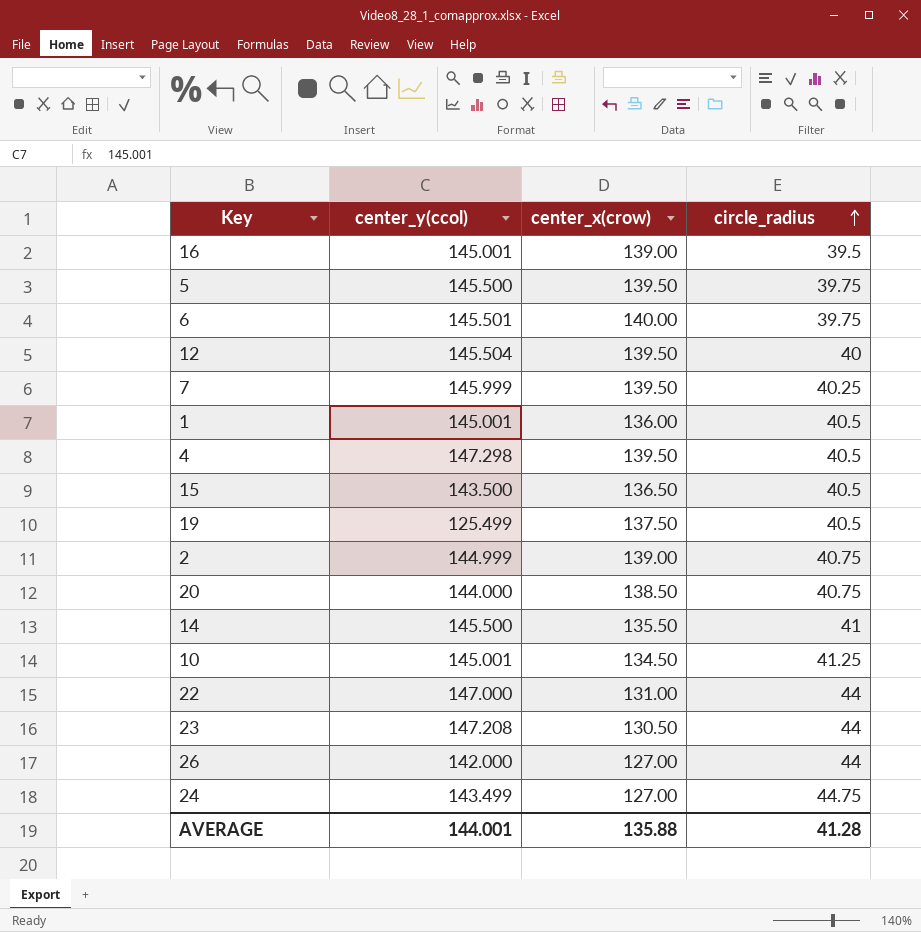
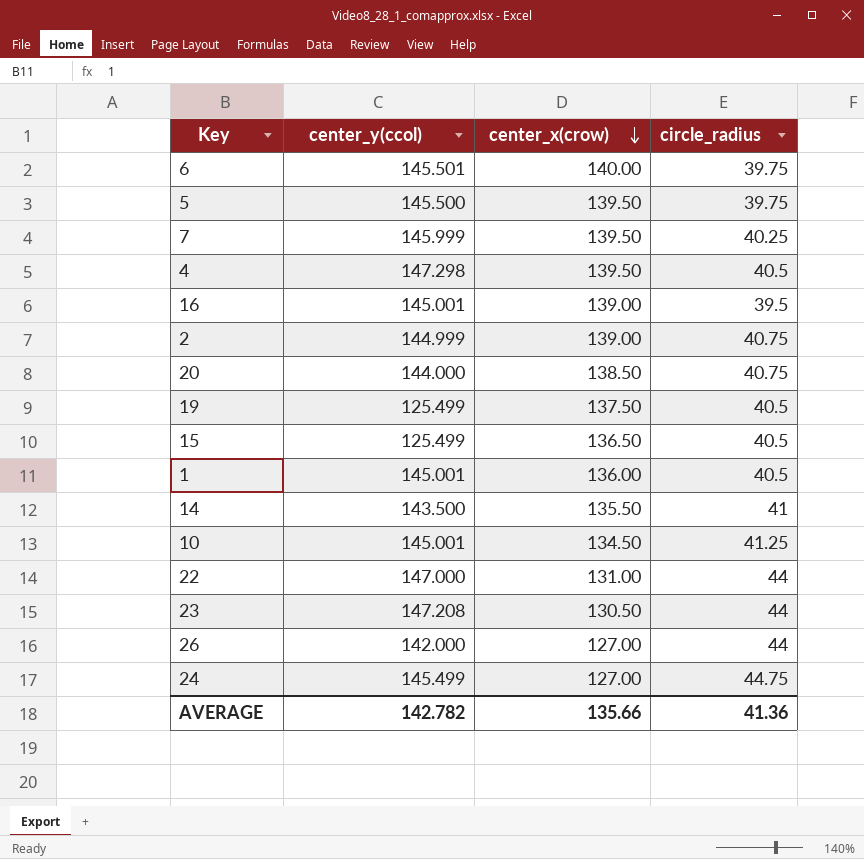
row order: circle_radius ascending -> center_x(crow) descending
row 12: 145.504 | 139.50 | 40 -> none
15 | center_y(ccol): 143.500 -> 125.499
14 | center_y(ccol): 145.500 -> 143.500
24 | center_y(ccol): 143.499 -> 145.499
AVERAGE | center_y(ccol): 144.001 -> 142.782
AVERAGE | center_x(crow): 135.88 -> 135.66
AVERAGE | circle_radius: 41.28 -> 41.36

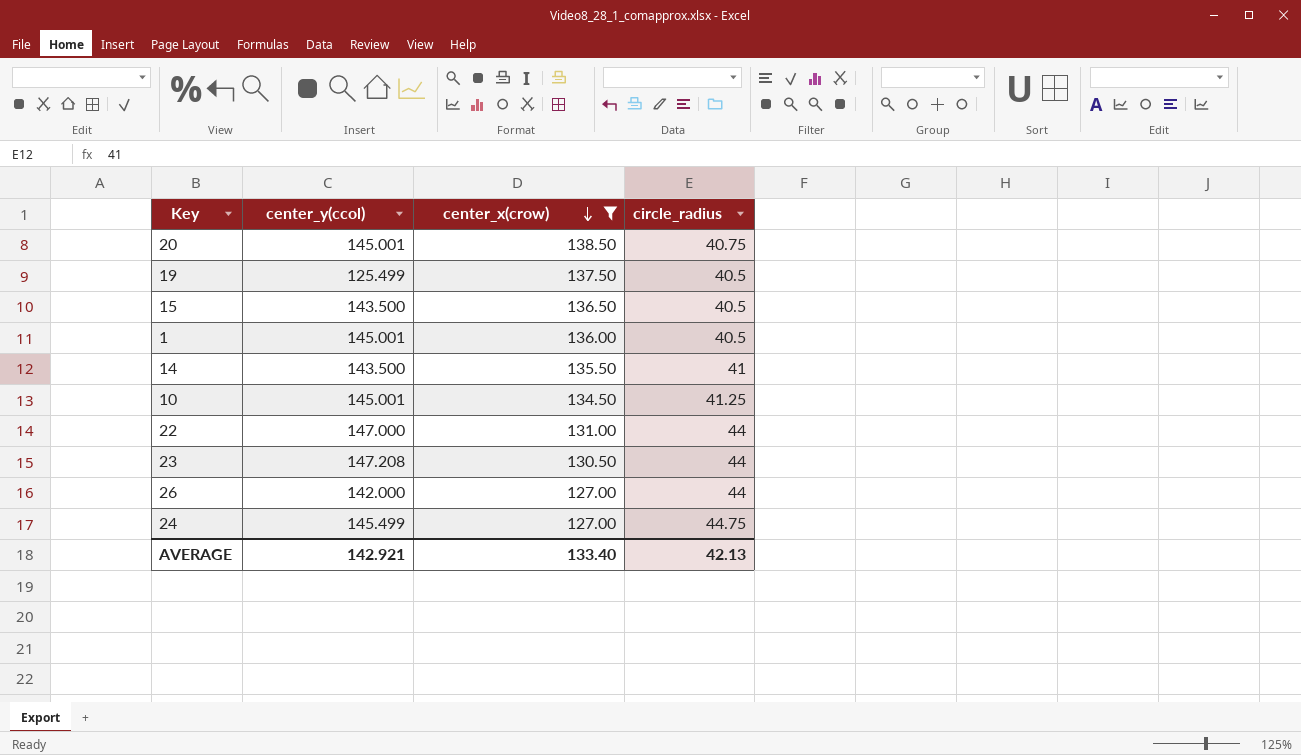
filter: none -> center_x(crow) <= 138.50
20 | center_y(ccol): 144.000 -> 145.001
15 | center_y(ccol): 125.499 -> 143.500
AVERAGE | center_y(ccol): 142.782 -> 142.921
AVERAGE | center_x(crow): 135.66 -> 133.40
AVERAGE | circle_radius: 41.36 -> 42.13

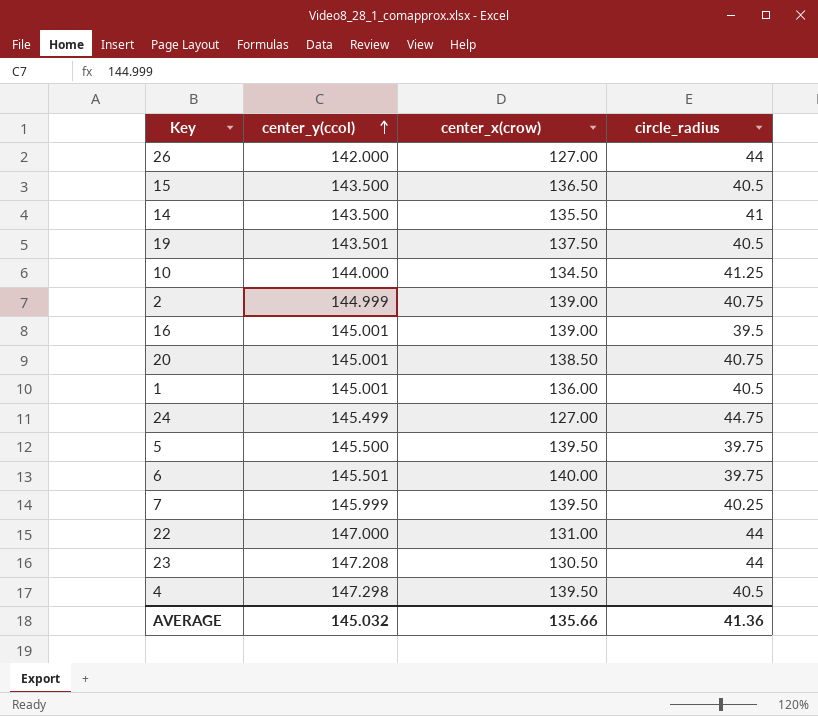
filter: center_x(crow) <= 138.50 -> none
row order: center_x(crow) descending -> center_y(ccol) ascending
19 | center_y(ccol): 125.499 -> 143.501
10 | center_y(ccol): 145.001 -> 144.000
AVERAGE | center_y(ccol): 142.921 -> 145.032
AVERAGE | center_x(crow): 133.40 -> 135.66
AVERAGE | circle_radius: 42.13 -> 41.36

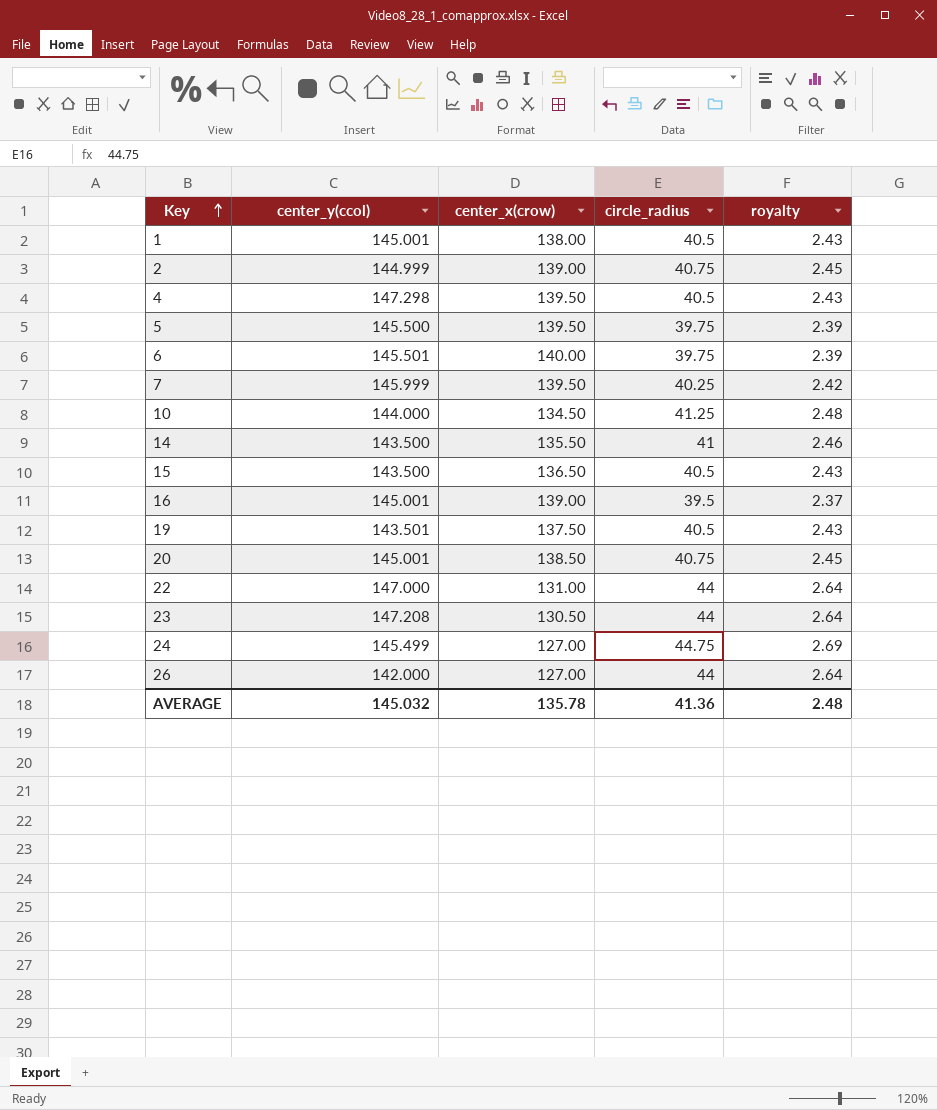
row order: center_y(ccol) ascending -> Key ascending
column royalty | formula: none -> [circle_radius] * 0.06
1 | center_x(crow): 136.00 -> 138.00
AVERAGE | center_x(crow): 135.66 -> 135.78

